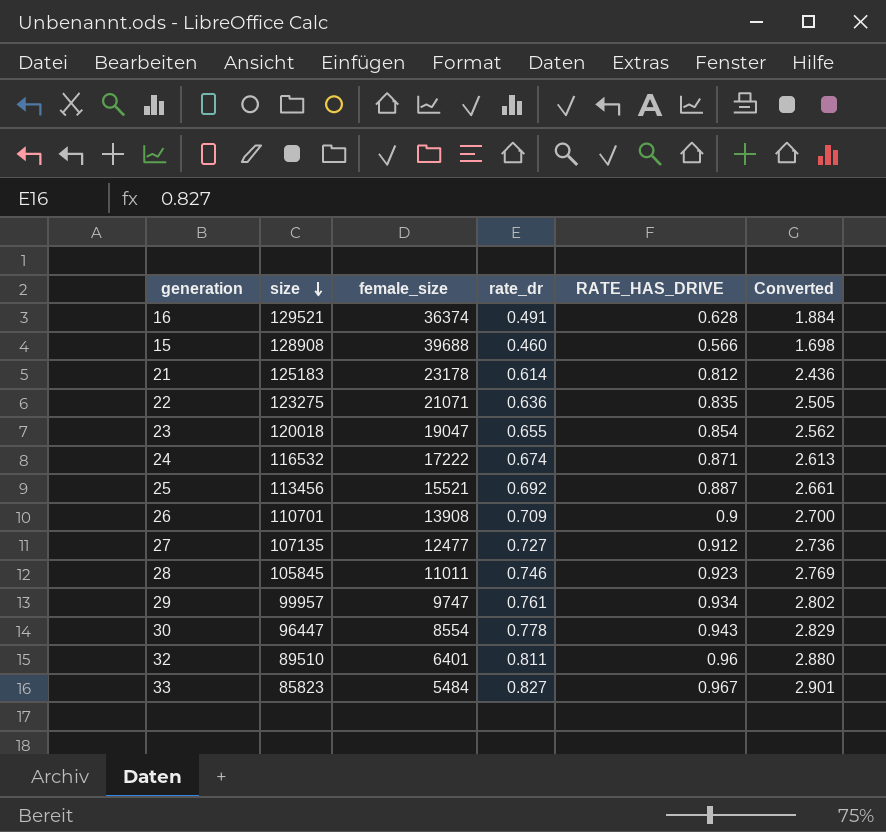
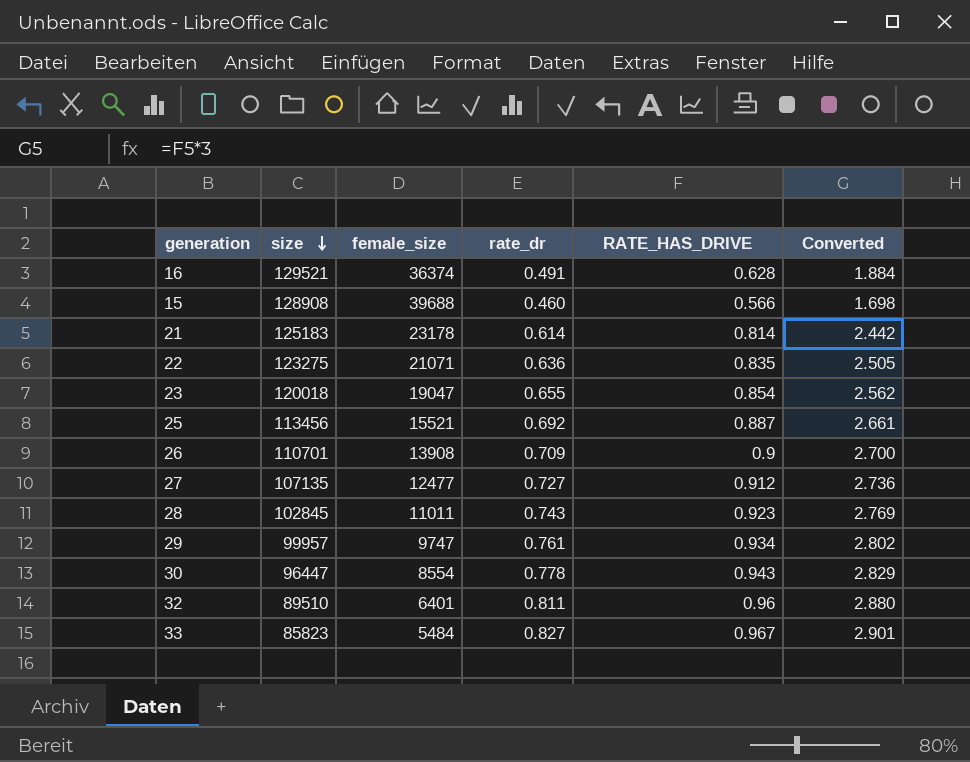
row 24: 116532 | 17222 | 0.674 | 0.871 | 2.613 -> none
21 | RATE_HAS_DRIVE: 0.812 -> 0.814
21 | Converted: 2.436 -> 2.442
28 | size: 105845 -> 102845
28 | rate_dr: 0.746 -> 0.743

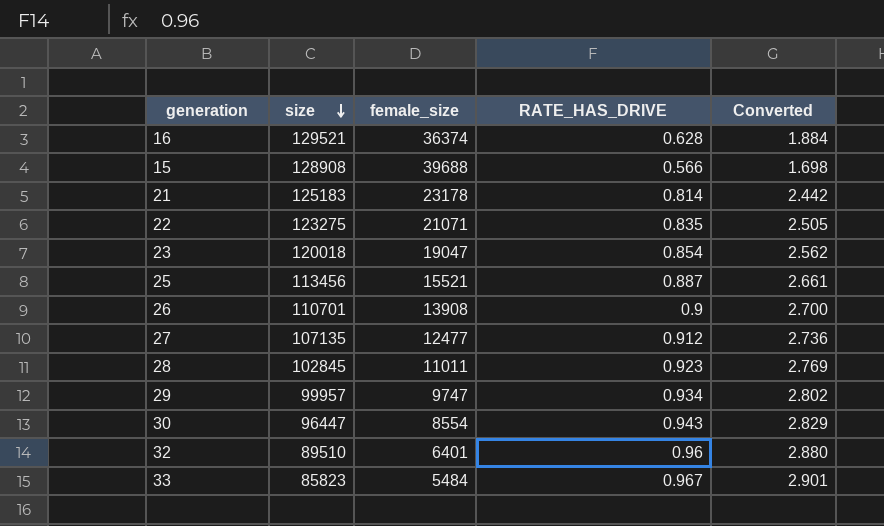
column rate_dr | position: 4 -> none

